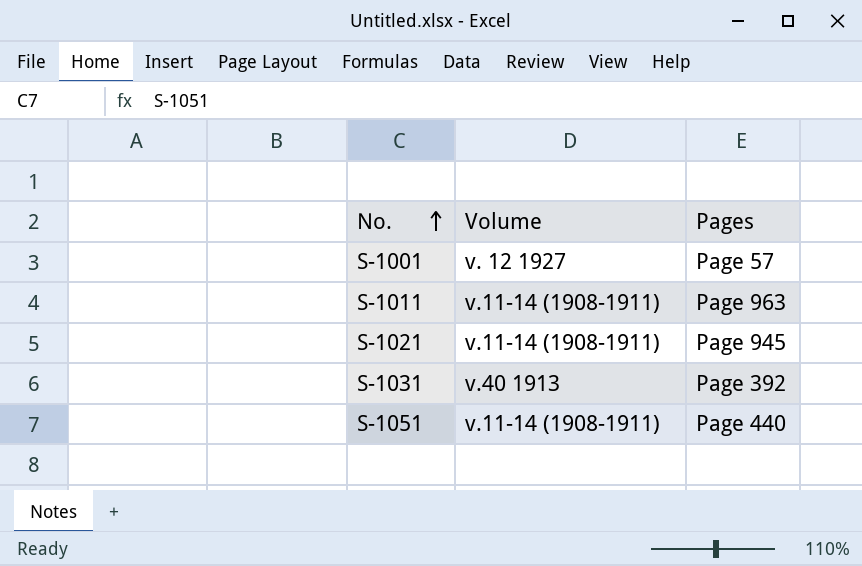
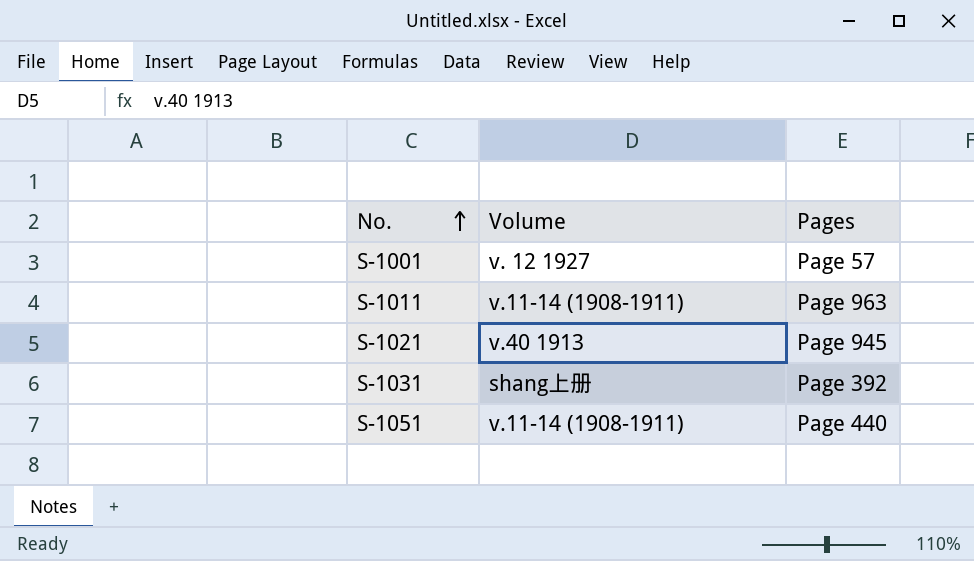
S-1021 | Volume: v.11-14 (1908-1911) -> v.40 1913
S-1031 | Volume: v.40 1913 -> shang上册

